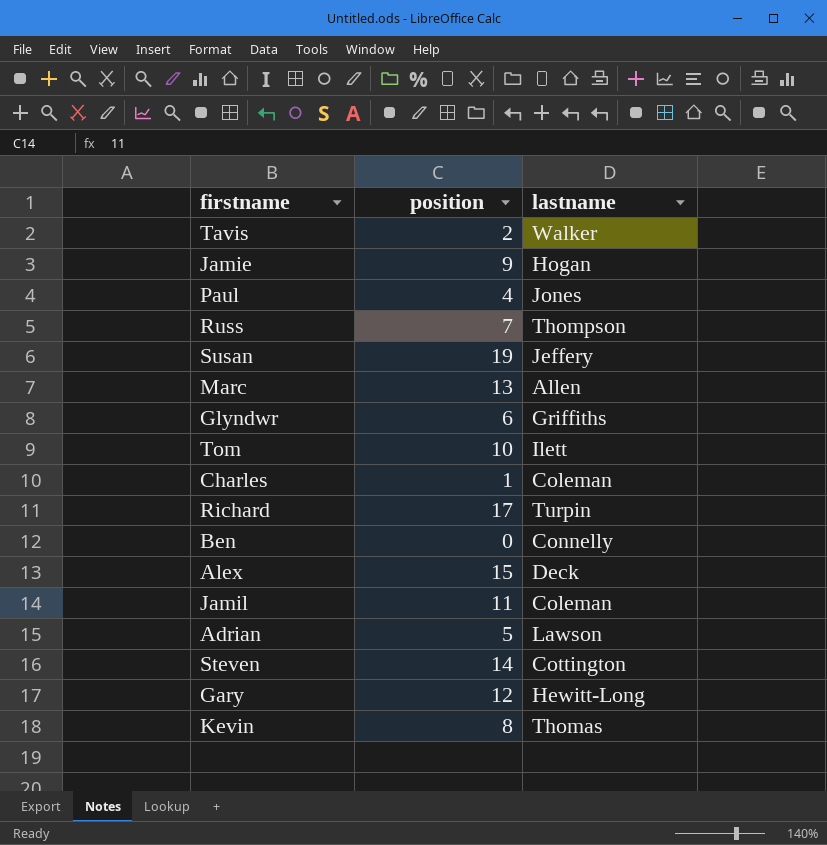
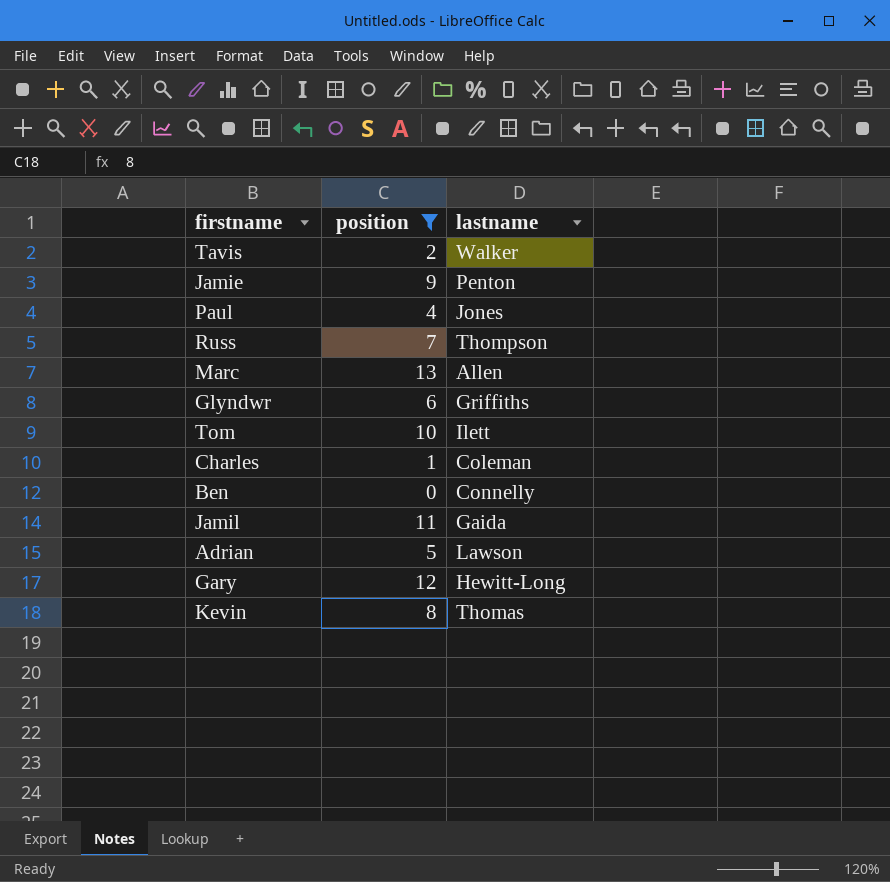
filter: none -> position <= 13
Jamie | lastname: Hogan -> Penton
Jamil | lastname: Coleman -> Gaida

